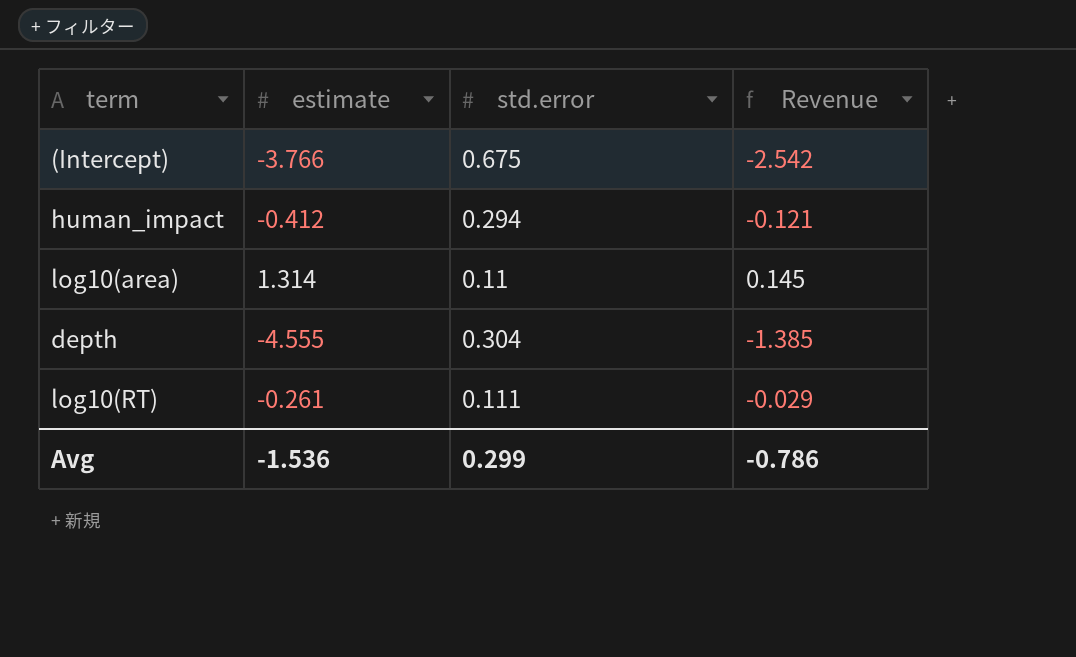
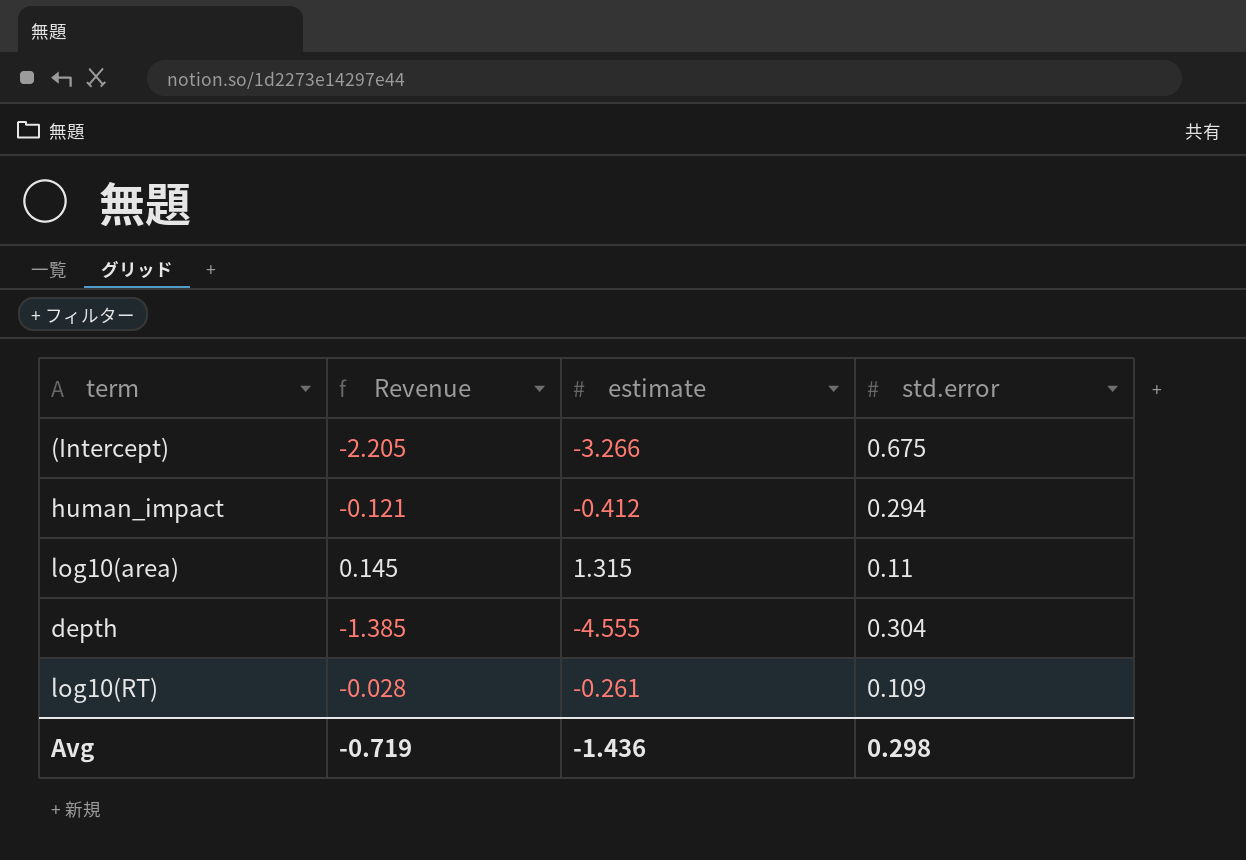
column Revenue | position: 4 -> 2
(Intercept) | Revenue: -2.542 -> -2.205
(Intercept) | estimate: -3.766 -> -3.266
log10(area) | estimate: 1.314 -> 1.315
log10(RT) | Revenue: -0.029 -> -0.028
log10(RT) | std.error: 0.111 -> 0.109
Avg | Revenue: -0.786 -> -0.719
Avg | estimate: -1.536 -> -1.436
Avg | std.error: 0.299 -> 0.298

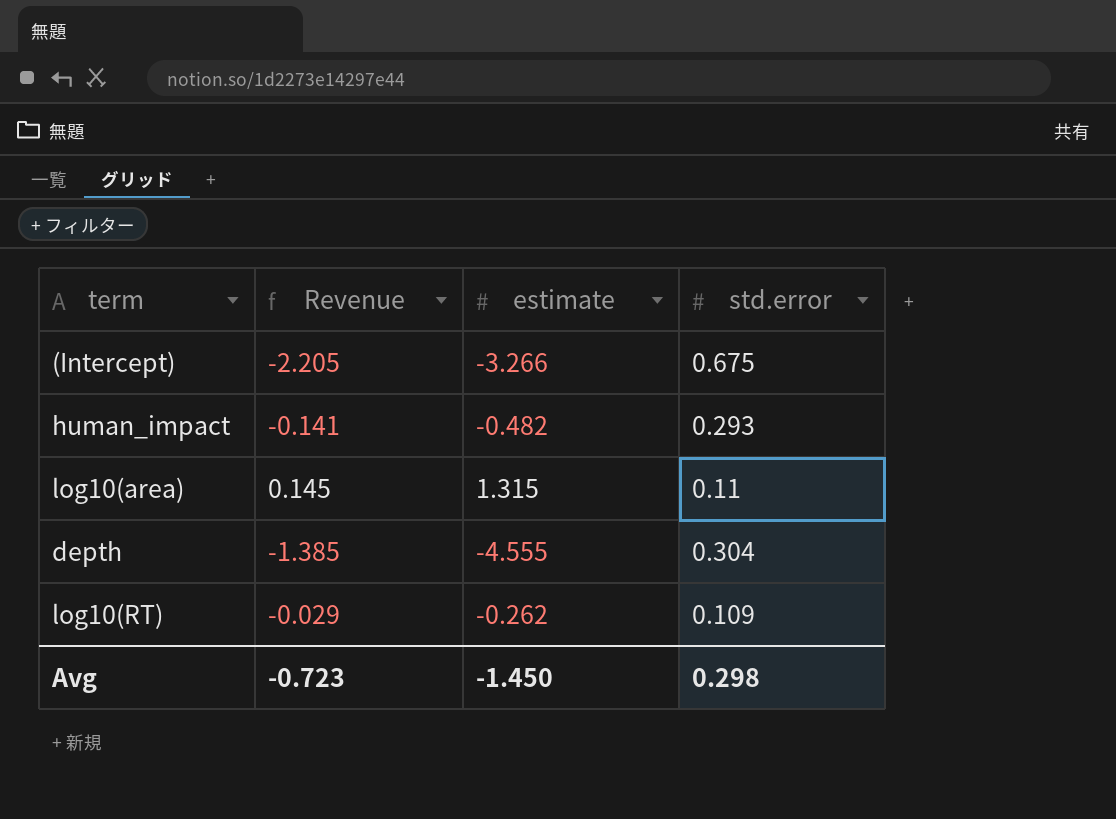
human_impact | Revenue: -0.121 -> -0.141
human_impact | estimate: -0.412 -> -0.482
human_impact | std.error: 0.294 -> 0.293
log10(RT) | Revenue: -0.028 -> -0.029
log10(RT) | estimate: -0.261 -> -0.262
Avg | Revenue: -0.719 -> -0.723
Avg | estimate: -1.436 -> -1.450

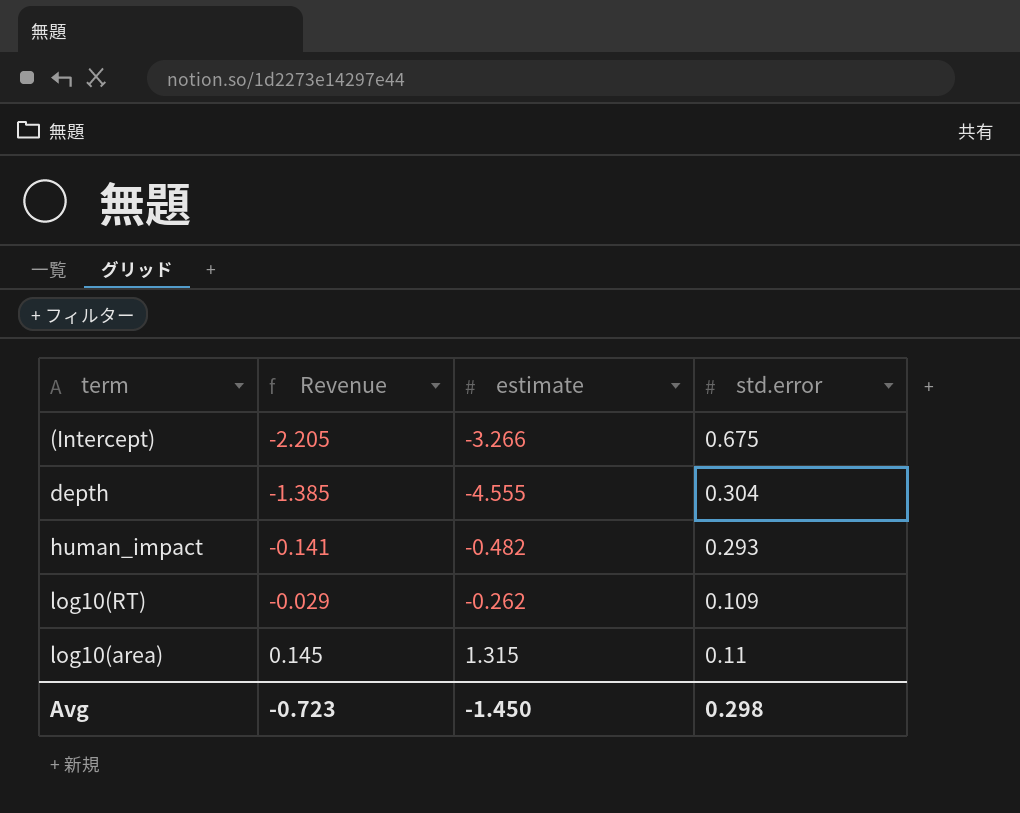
row order: none -> Revenue ascending

